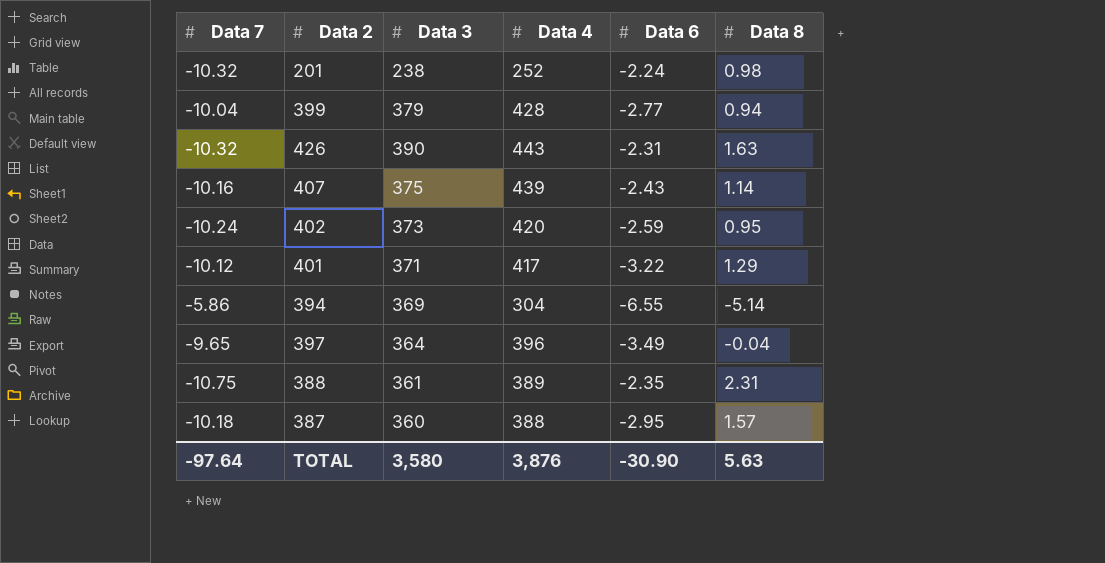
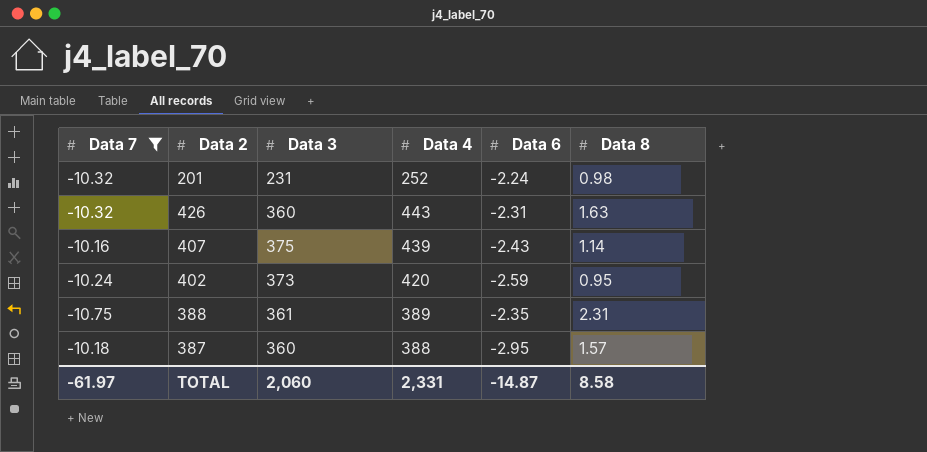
filter: none -> Data 7 <= -10.16
201 | Data 3: 238 -> 231
426 | Data 3: 390 -> 360
TOTAL | Data 7: -97.64 -> -61.97
TOTAL | Data 3: 3,580 -> 2,060
TOTAL | Data 4: 3,876 -> 2,331
TOTAL | Data 6: -30.90 -> -14.87
TOTAL | Data 8: 5.63 -> 8.58

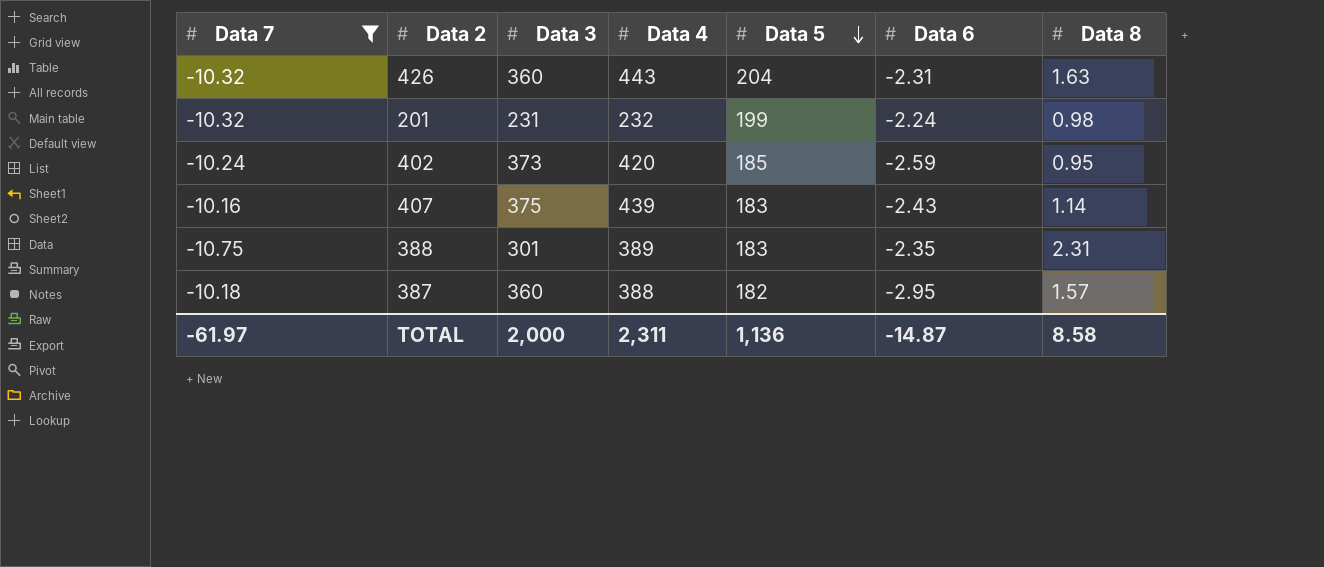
row order: none -> Data 5 descending
column Data 5 | position: none -> 5
201 | Data 4: 252 -> 232
388 | Data 3: 361 -> 301
TOTAL | Data 3: 2,060 -> 2,000
TOTAL | Data 4: 2,331 -> 2,311

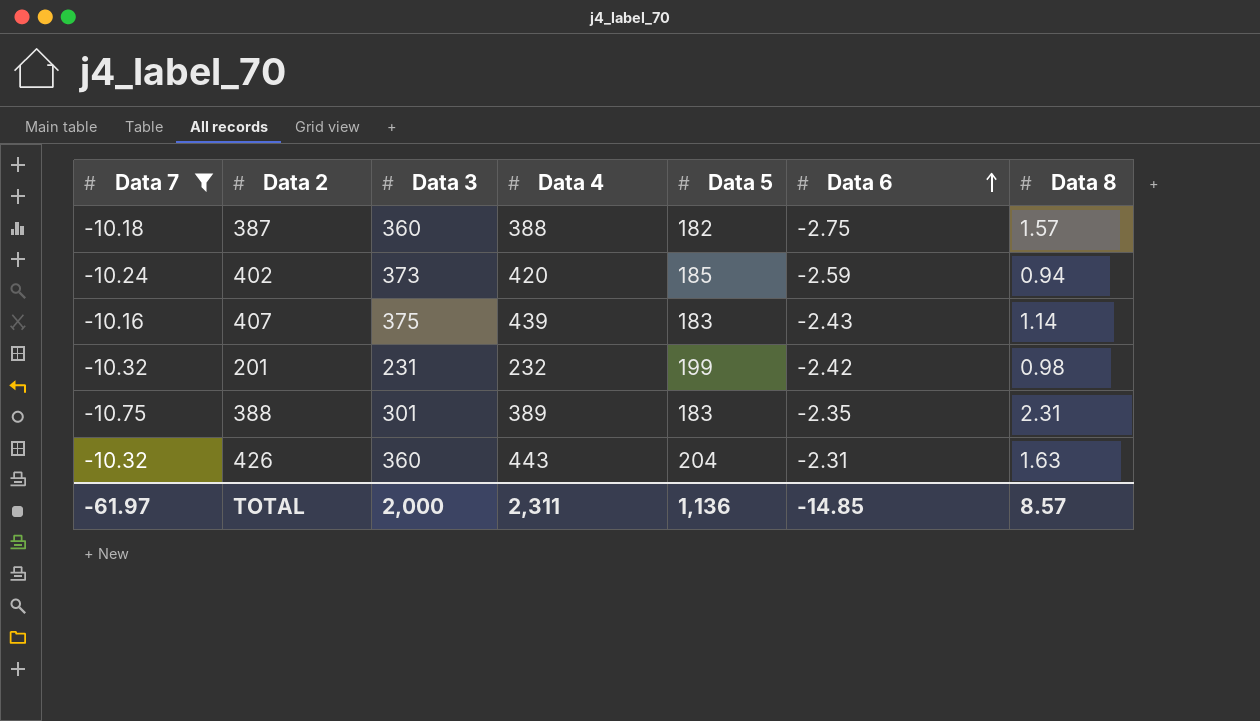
row order: Data 5 descending -> Data 6 ascending
387 | Data 6: -2.95 -> -2.75
402 | Data 8: 0.95 -> 0.94
201 | Data 6: -2.24 -> -2.42
TOTAL | Data 6: -14.87 -> -14.85
TOTAL | Data 8: 8.58 -> 8.57

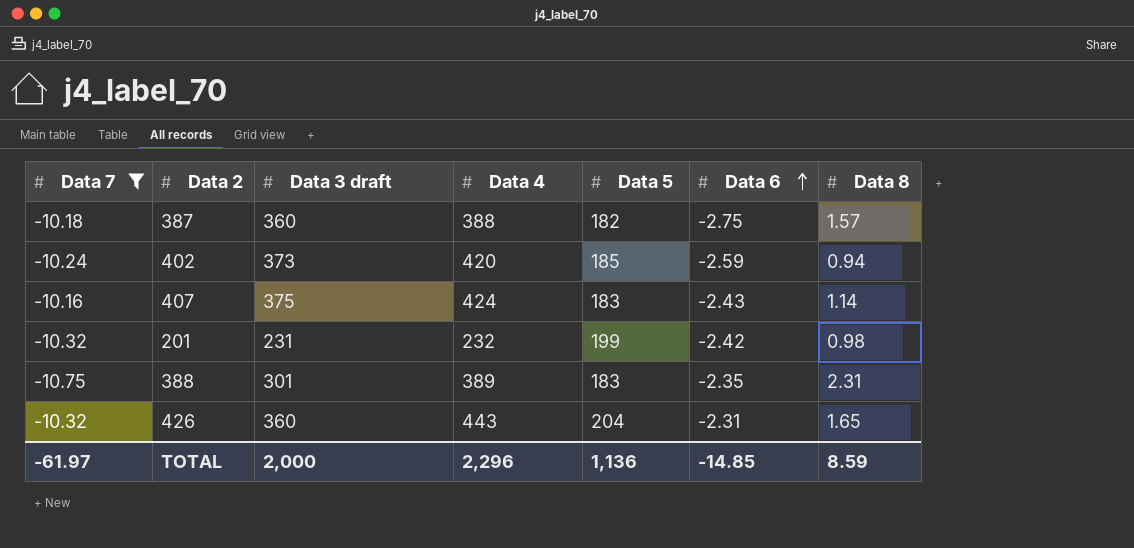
column name: Data 3 -> Data 3 draft
407 | Data 4: 439 -> 424
426 | Data 8: 1.63 -> 1.65
TOTAL | Data 4: 2,311 -> 2,296
TOTAL | Data 8: 8.57 -> 8.59

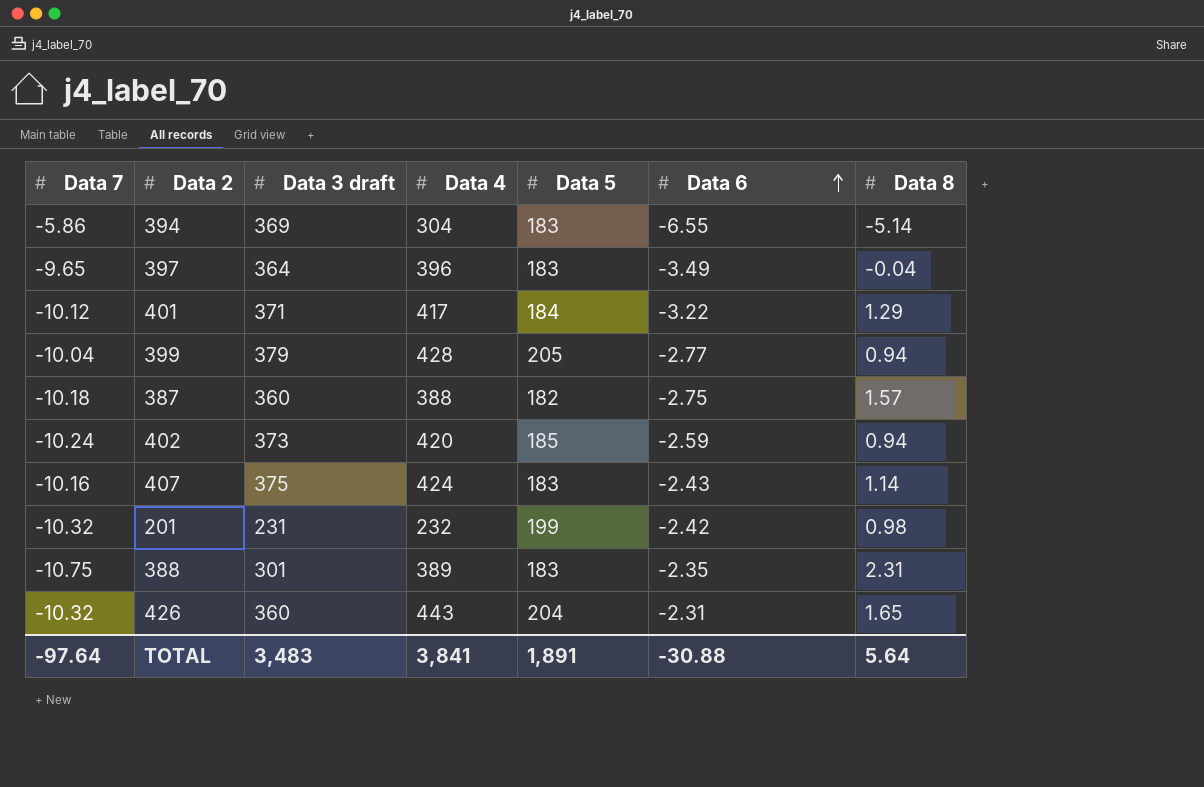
filter: Data 7 <= -10.16 -> none
TOTAL | Data 7: -61.97 -> -97.64
TOTAL | Data 3 draft: 2,000 -> 3,483
TOTAL | Data 4: 2,296 -> 3,841
TOTAL | Data 5: 1,136 -> 1,891
TOTAL | Data 6: -14.85 -> -30.88
TOTAL | Data 8: 8.59 -> 5.64

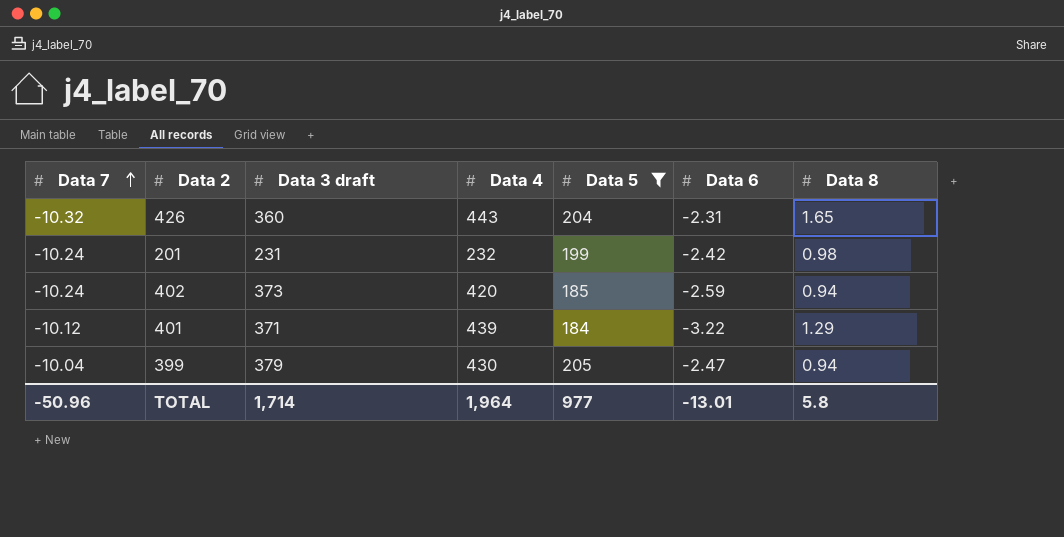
filter: none -> Data 5 >= 184
row order: Data 6 ascending -> Data 7 ascending
201 | Data 7: -10.32 -> -10.24
401 | Data 4: 417 -> 439
399 | Data 4: 428 -> 430
399 | Data 6: -2.77 -> -2.47
TOTAL | Data 7: -97.64 -> -50.96
TOTAL | Data 3 draft: 3,483 -> 1,714
TOTAL | Data 4: 3,841 -> 1,964
TOTAL | Data 5: 1,891 -> 977
TOTAL | Data 6: -30.88 -> -13.01
TOTAL | Data 8: 5.64 -> 5.8

